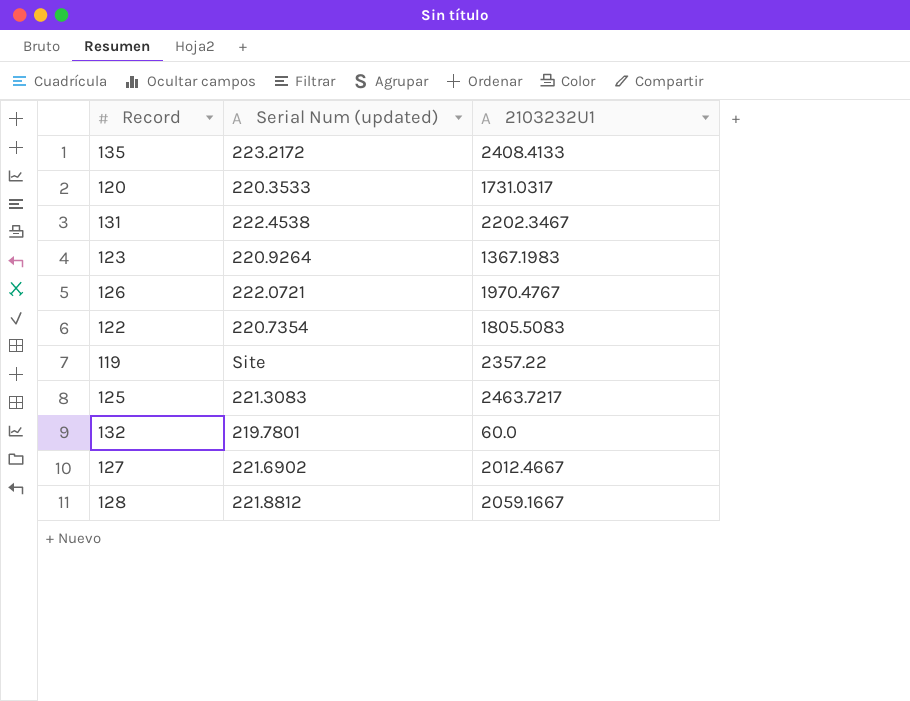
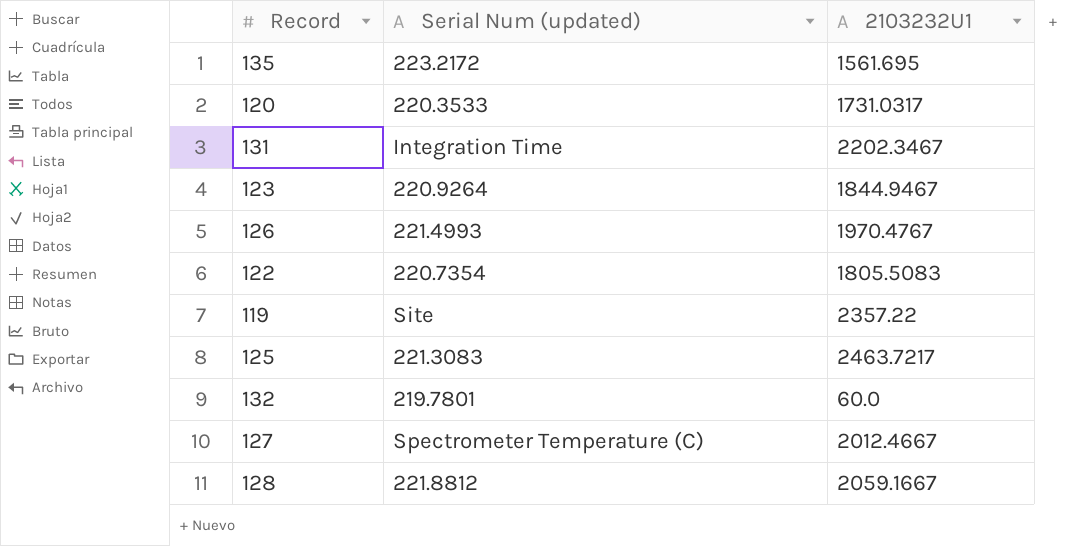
135 | 2103232U1: 2408.4133 -> 1561.695
131 | Serial Num (updated): 222.4538 -> Integration Time
123 | 2103232U1: 1367.1983 -> 1844.9467
126 | Serial Num (updated): 222.0721 -> 221.4993
127 | Serial Num (updated): 221.6902 -> Spectrometer Temperature (C)

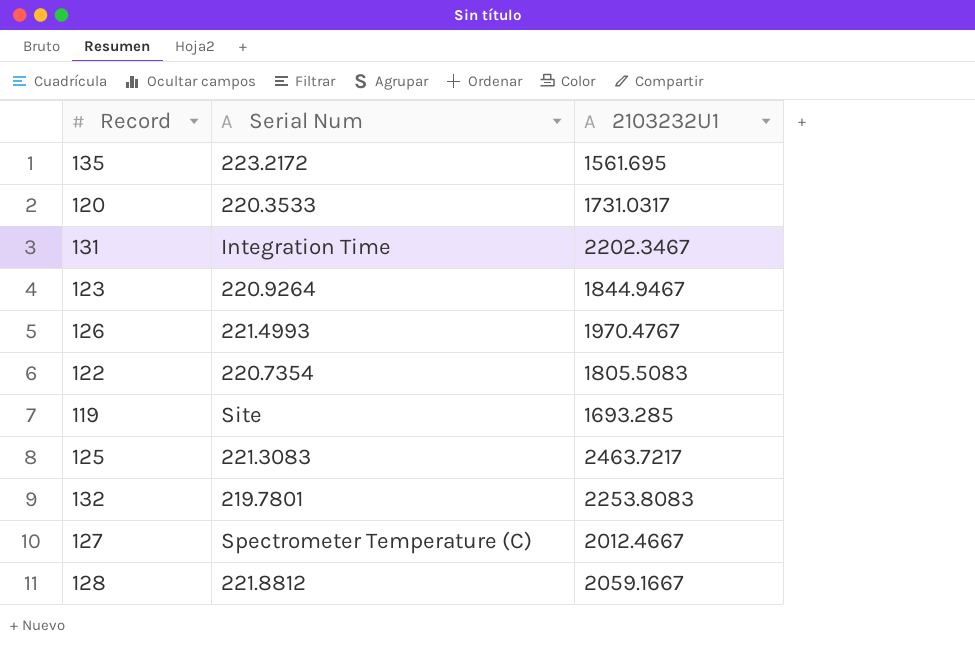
column name: Serial Num (updated) -> Serial Num
119 | 2103232U1: 2357.22 -> 1693.285
132 | 2103232U1: 60.0 -> 2253.8083

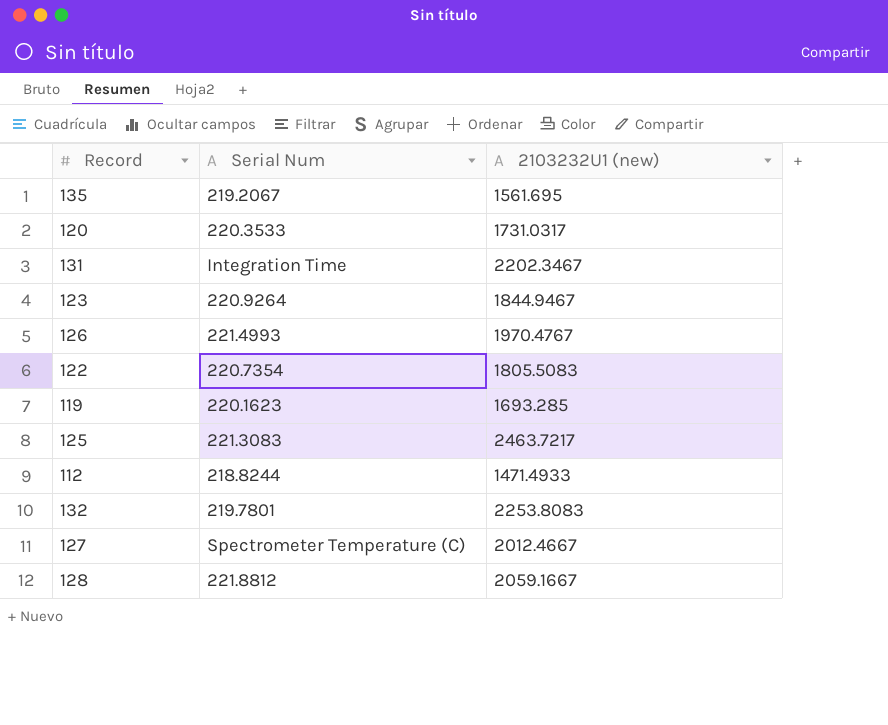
column name: 2103232U1 -> 2103232U1 (new)
135 | Serial Num: 223.2172 -> 219.2067
119 | Serial Num: Site -> 220.1623
row 112: none -> 218.8244 | 1471.4933

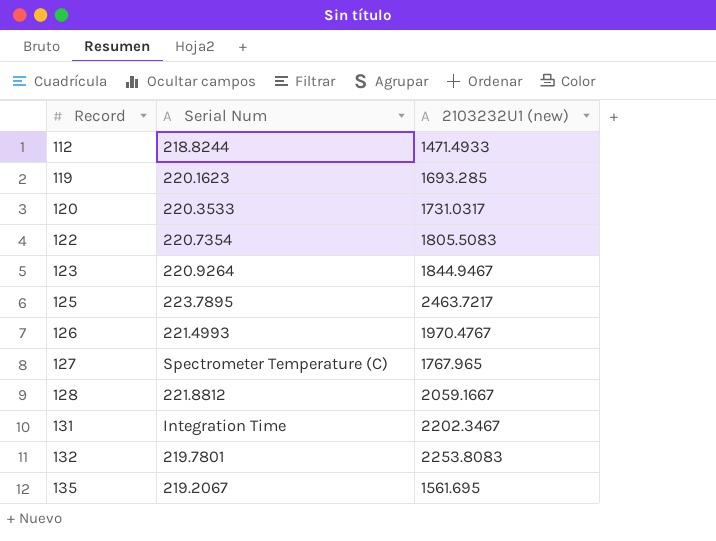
row order: none -> Record ascending
125 | Serial Num: 221.3083 -> 223.7895
127 | 2103232U1 (new): 2012.4667 -> 1767.965

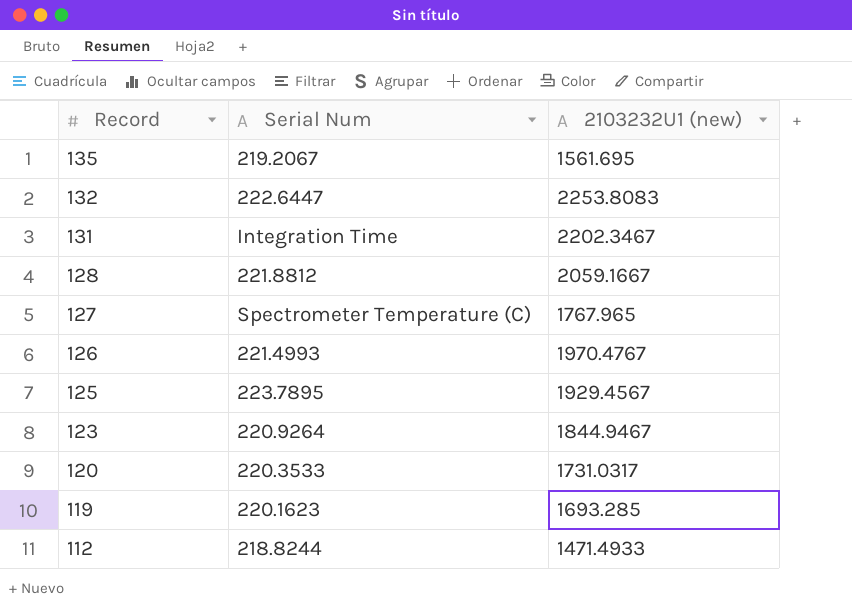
row order: Record ascending -> Record descending
row 122: 220.7354 | 1805.5083 -> none
132 | Serial Num: 219.7801 -> 222.6447
125 | 2103232U1 (new): 2463.7217 -> 1929.4567

